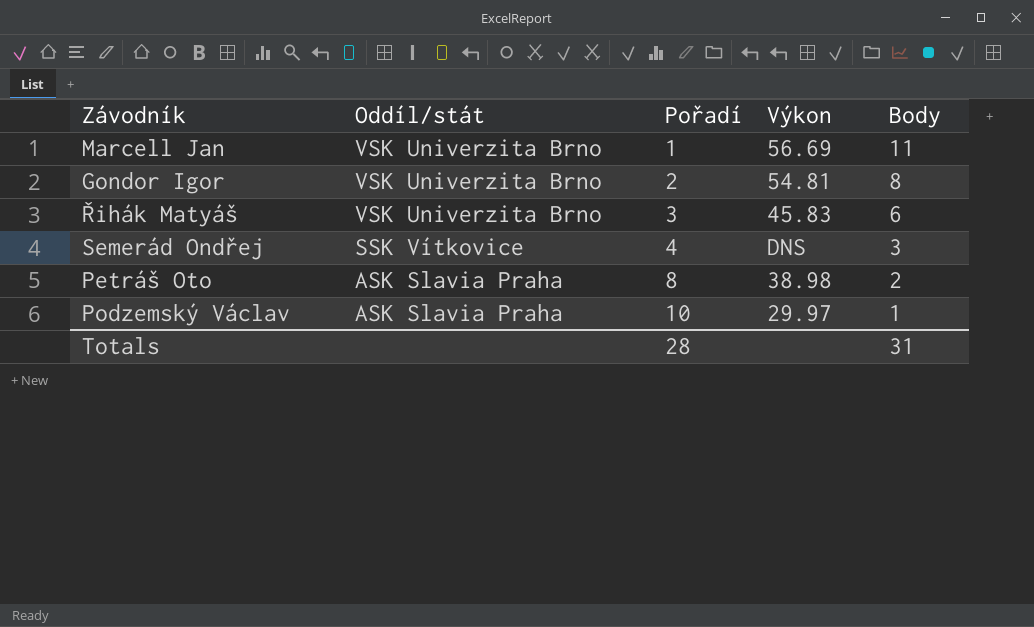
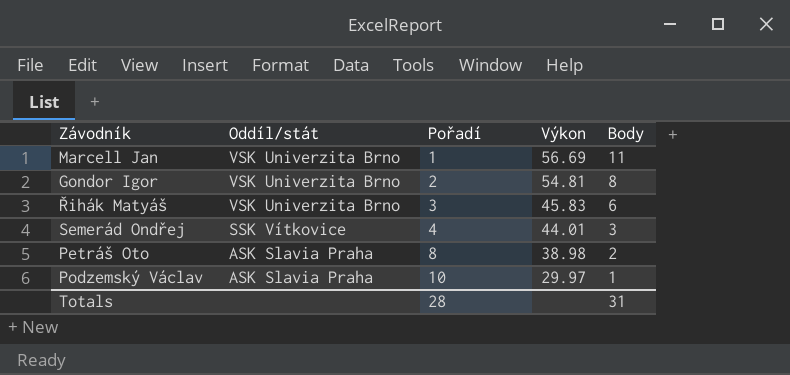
Semerád Ondřej | Výkon: DNS -> 44.01

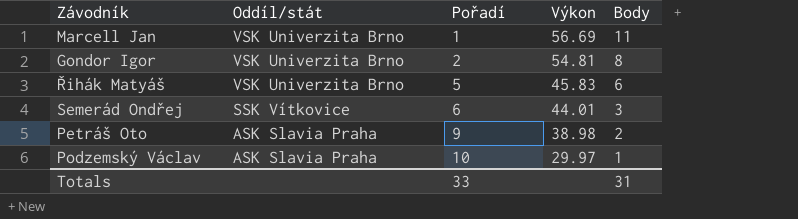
Řihák Matyáš | Pořadí: 3 -> 5
Semerád Ondřej | Pořadí: 4 -> 6
Petráš Oto | Pořadí: 8 -> 9
Totals | Pořadí: 28 -> 33

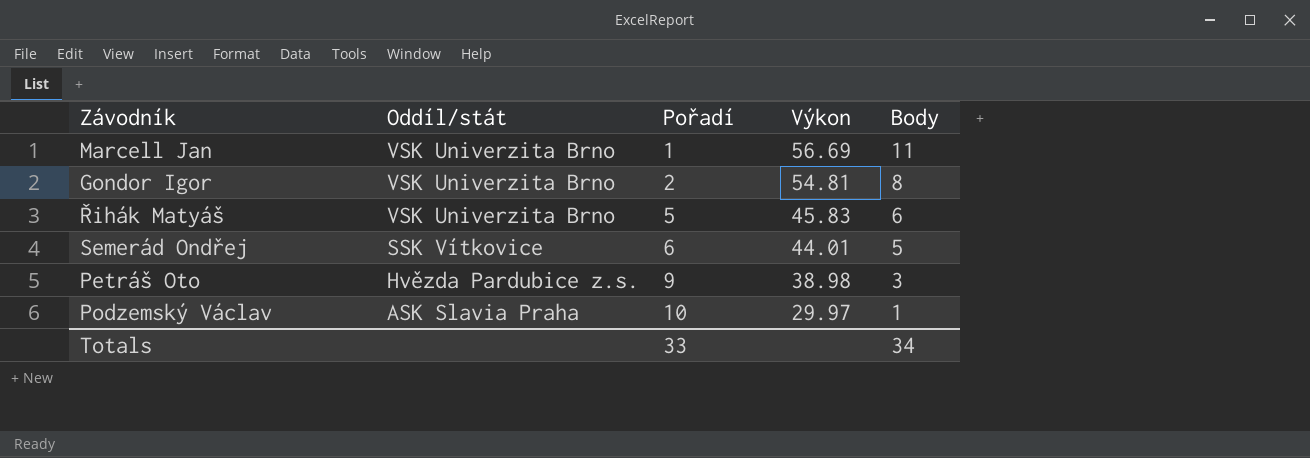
Semerád Ondřej | Body: 3 -> 5
Petráš Oto | Oddíl/stát: ASK Slavia Praha -> Hvězda Pardubice z.s.
Petráš Oto | Body: 2 -> 3
Totals | Body: 31 -> 34

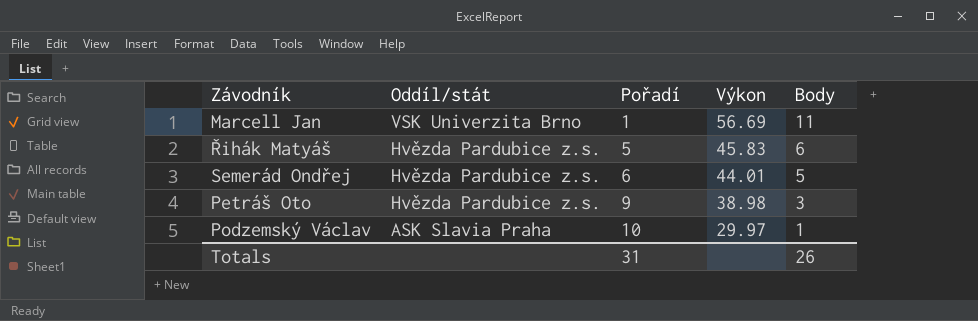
row Gondor Igor: VSK Univerzita Brno | 2 | 54.81 | 8 -> none
Řihák Matyáš | Oddíl/stát: VSK Univerzita Brno -> Hvězda Pardubice z.s.
Semerád Ondřej | Oddíl/stát: SSK Vítkovice -> Hvězda Pardubice z.s.
Totals | Pořadí: 33 -> 31
Totals | Body: 34 -> 26

